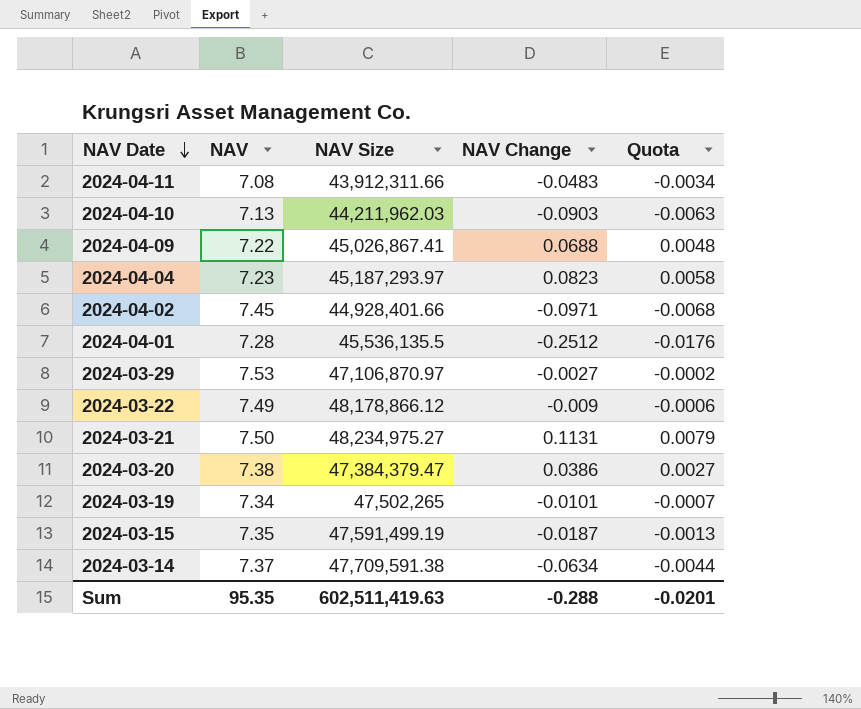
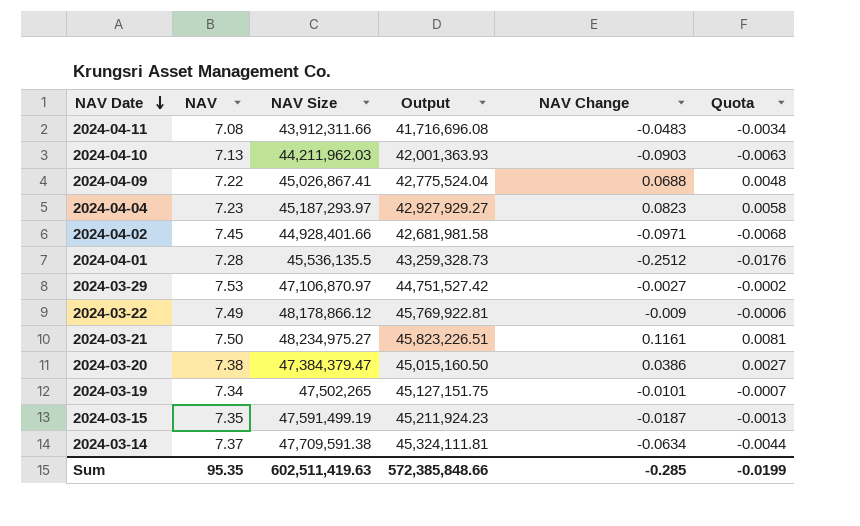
column Output | formula: none -> [NAV Size] * 0.95
2024-03-21 | NAV Change: 0.1131 -> 0.1161
2024-03-21 | Quota: 0.0079 -> 0.0081
Sum | NAV Change: -0.288 -> -0.285
Sum | Quota: -0.0201 -> -0.0199

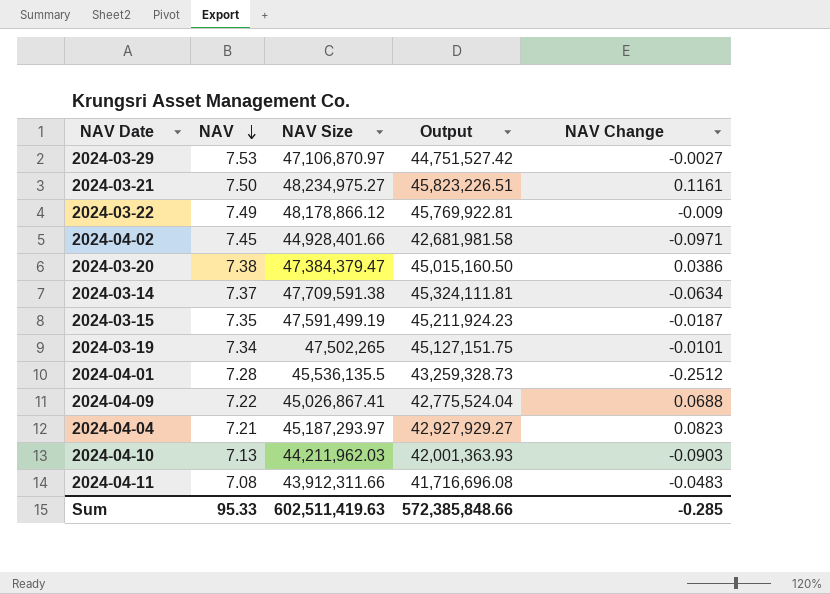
row order: NAV Date descending -> NAV descending
column Quota | formula: [NAV Change] * 0.07 -> none
2024-04-04 | NAV: 7.23 -> 7.21
Sum | NAV: 95.35 -> 95.33

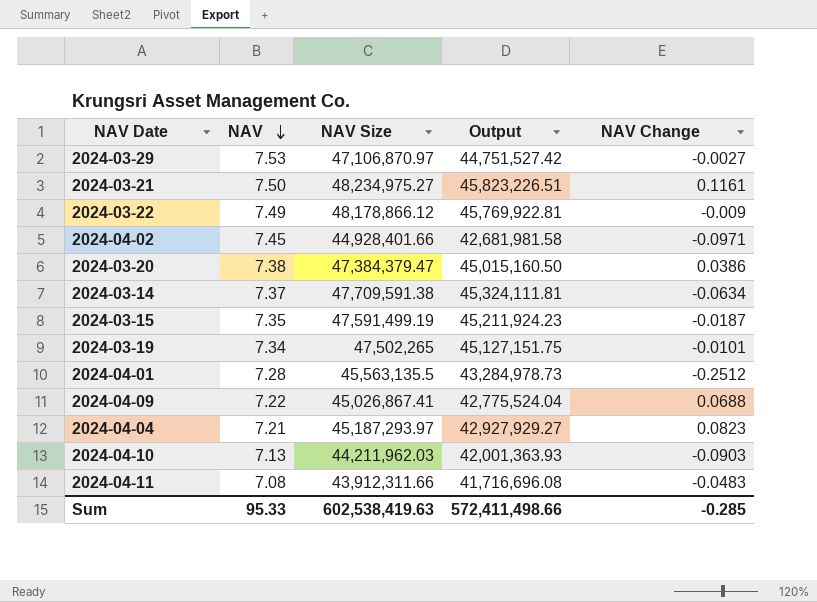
2024-04-01 | NAV Size: 45,536,135.5 -> 45,563,135.5
2024-04-01 | Output: 43,259,328.73 -> 43,284,978.73
Sum | NAV Size: 602,511,419.63 -> 602,538,419.63
Sum | Output: 572,385,848.66 -> 572,411,498.66

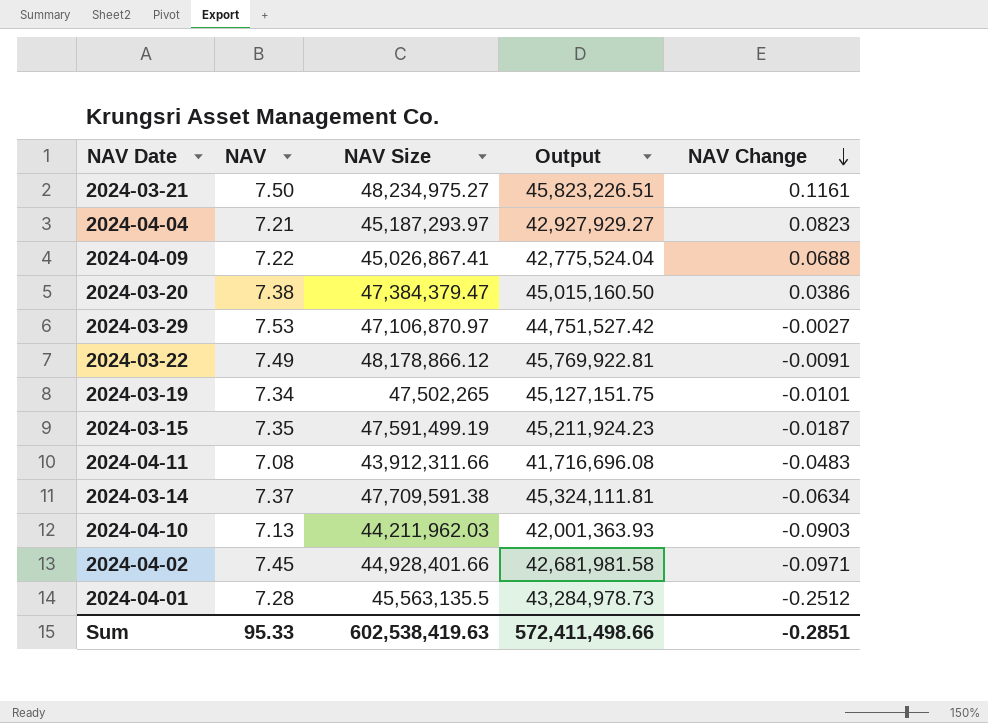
row order: NAV descending -> NAV Change descending
2024-03-22 | NAV Change: -0.009 -> -0.0091
Sum | NAV Change: -0.285 -> -0.2851

